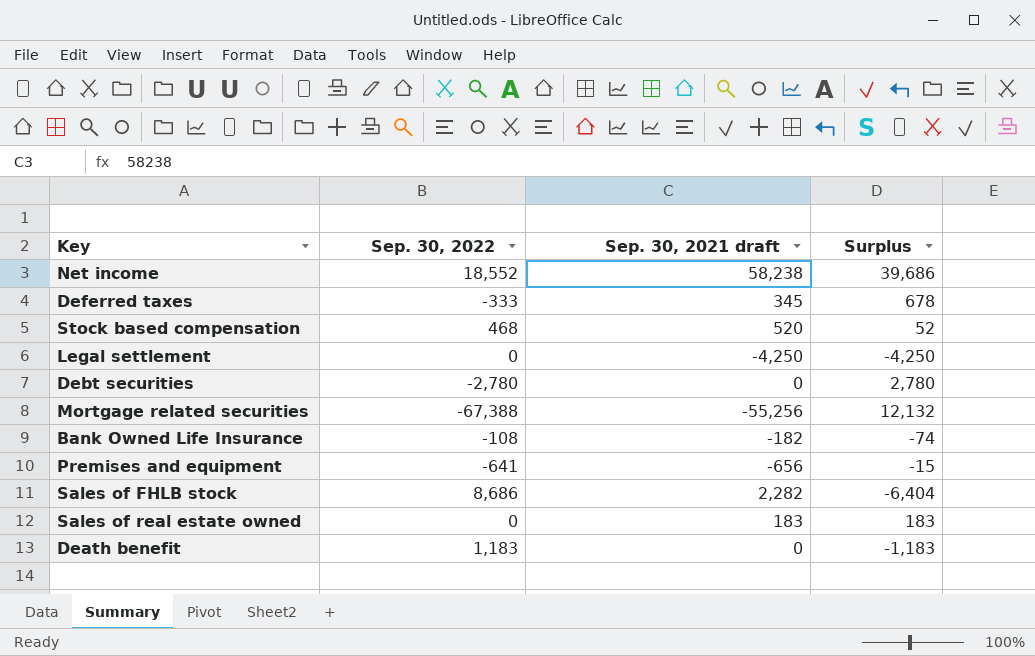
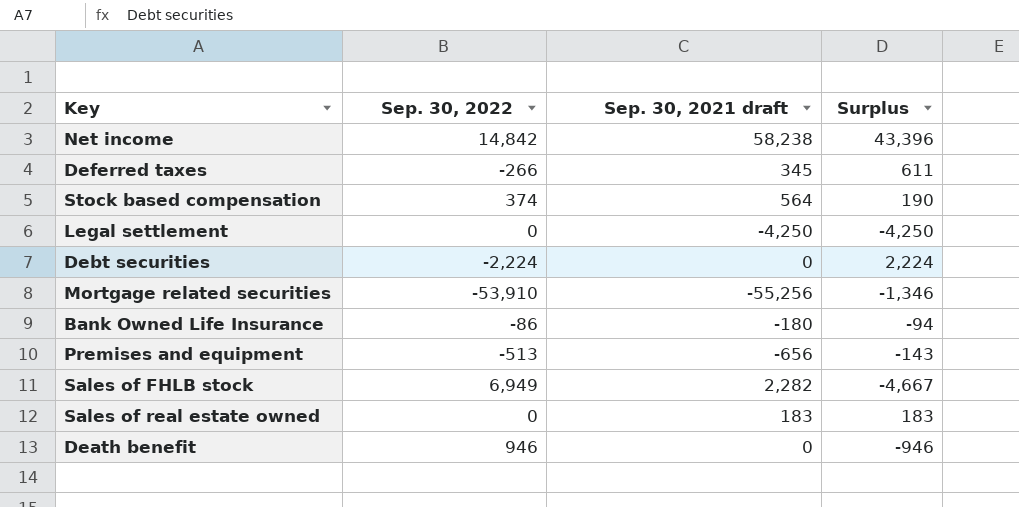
Net income | Sep. 30, 2022: 18,552 -> 14,842
Net income | Surplus: 39,686 -> 43,396
Deferred taxes | Sep. 30, 2022: -333 -> -266
Deferred taxes | Surplus: 678 -> 611
Stock based compensation | Sep. 30, 2022: 468 -> 374
Stock based compensation | Sep. 30, 2021 draft: 520 -> 564
Stock based compensation | Surplus: 52 -> 190
Debt securities | Sep. 30, 2022: -2,780 -> -2,224
Debt securities | Surplus: 2,780 -> 2,224
Mortgage related securities | Sep. 30, 2022: -67,388 -> -53,910
Mortgage related securities | Surplus: 12,132 -> -1,346
Bank Owned Life Insurance | Sep. 30, 2022: -108 -> -86
Bank Owned Life Insurance | Sep. 30, 2021 draft: -182 -> -180
Bank Owned Life Insurance | Surplus: -74 -> -94
Premises and equipment | Sep. 30, 2022: -641 -> -513
Premises and equipment | Surplus: -15 -> -143
Sales of FHLB stock | Sep. 30, 2022: 8,686 -> 6,949
Sales of FHLB stock | Surplus: -6,404 -> -4,667
Death benefit | Sep. 30, 2022: 1,183 -> 946
Death benefit | Surplus: -1,183 -> -946

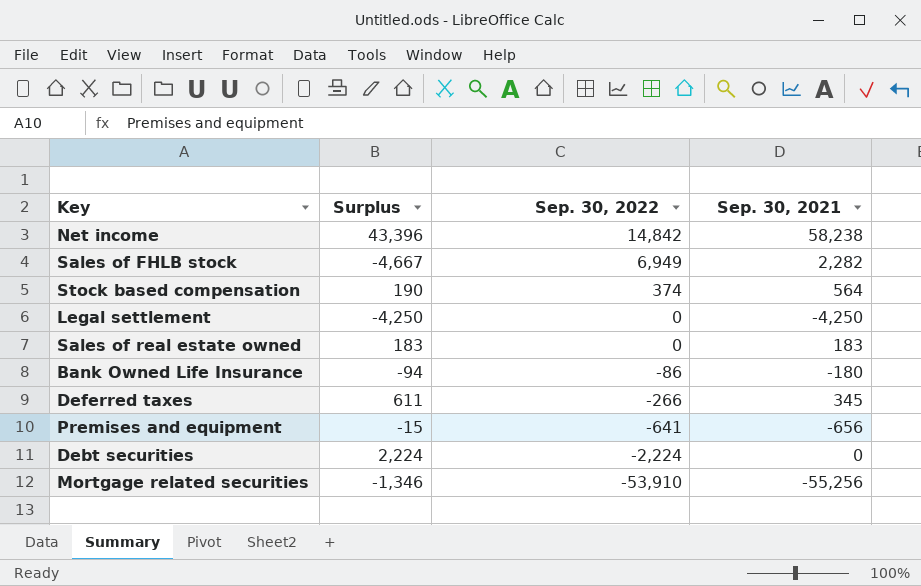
row order: none -> Sep. 30, 2022 descending
column Surplus | position: 4 -> 2
column name: Sep. 30, 2021 draft -> Sep. 30, 2021
row Death benefit: 946 | 0 | -946 -> none
Premises and equipment | Surplus: -143 -> -15
Premises and equipment | Sep. 30, 2022: -513 -> -641

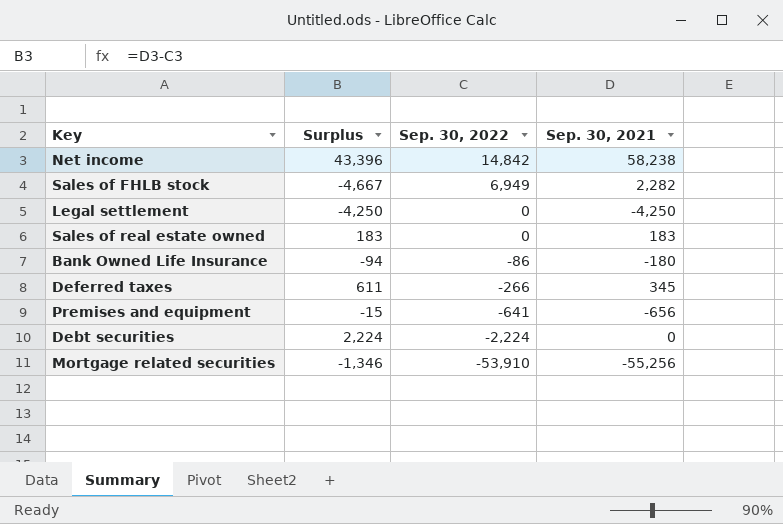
row Stock based compensation: 190 | 374 | 564 -> none

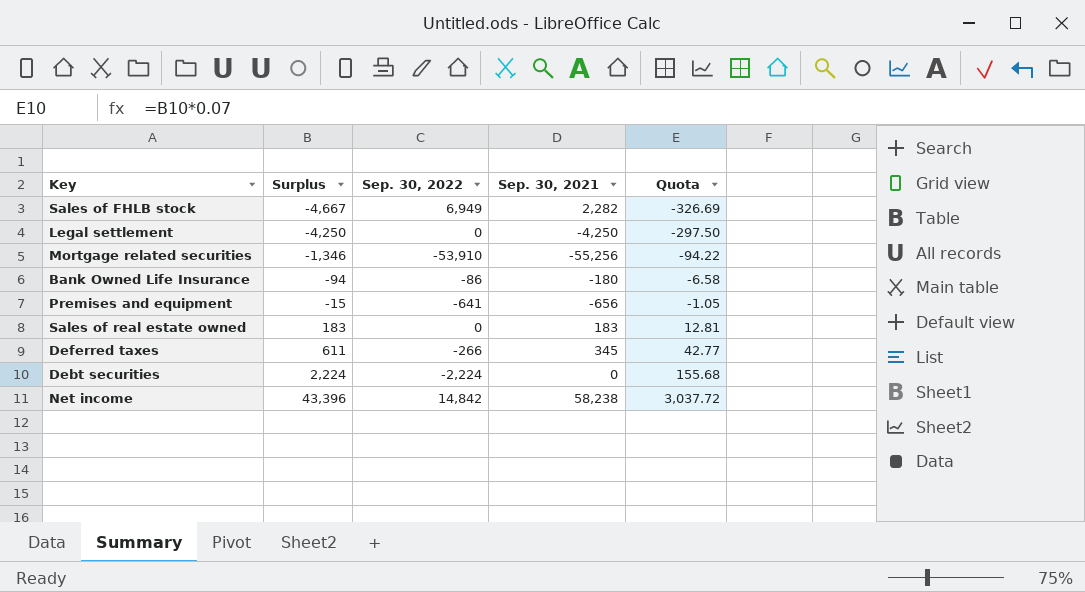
row order: Sep. 30, 2022 descending -> Surplus ascending
column Quota | formula: none -> [Surplus] * 0.07

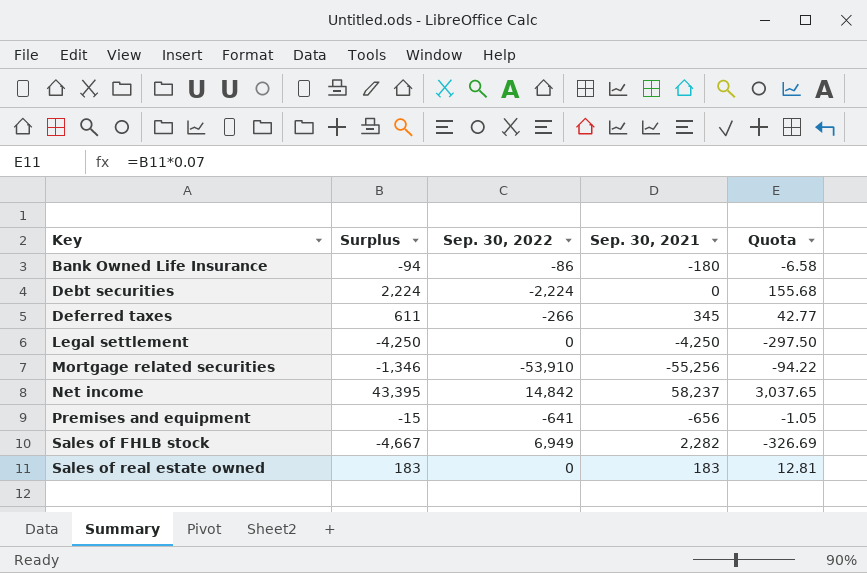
row order: Surplus ascending -> Key ascending
Net income | Surplus: 43,396 -> 43,395
Net income | Sep. 30, 2021: 58,238 -> 58,237
Net income | Quota: 3,037.72 -> 3,037.65

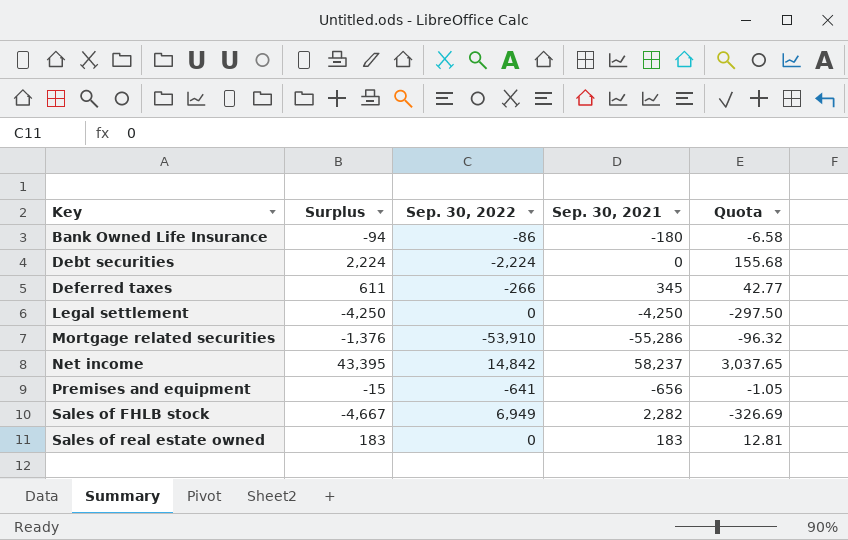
Mortgage related securities | Surplus: -1,346 -> -1,376
Mortgage related securities | Sep. 30, 2021: -55,256 -> -55,286
Mortgage related securities | Quota: -94.22 -> -96.32

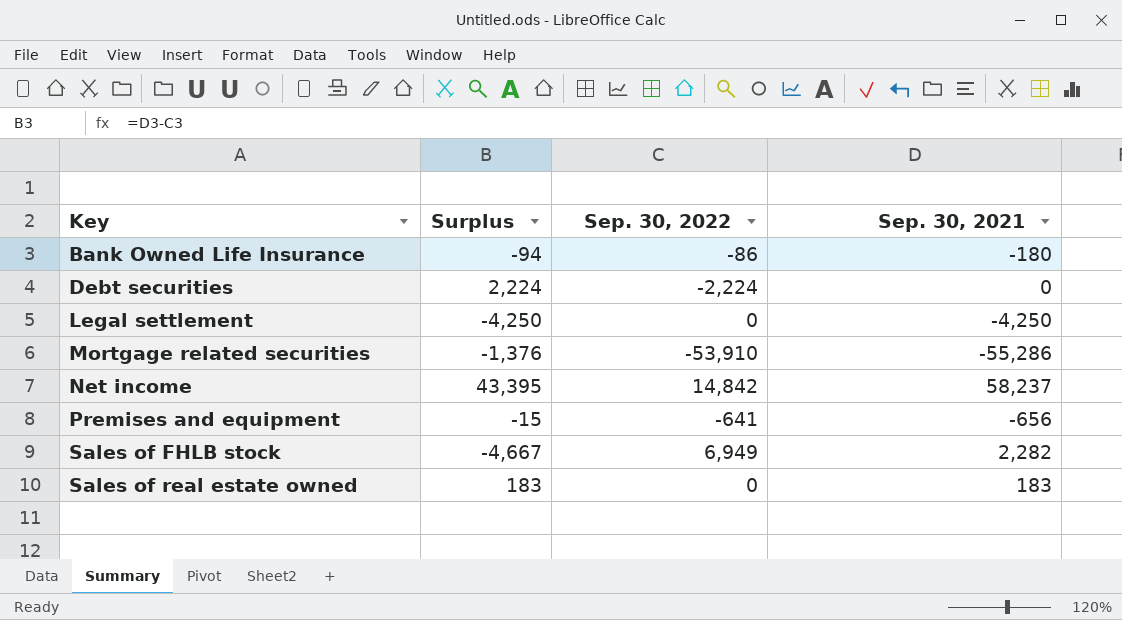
column Quota | formula: [Surplus] * 0.07 -> none
row Deferred taxes: 611 | -266 | 345 | 42.77 -> none

